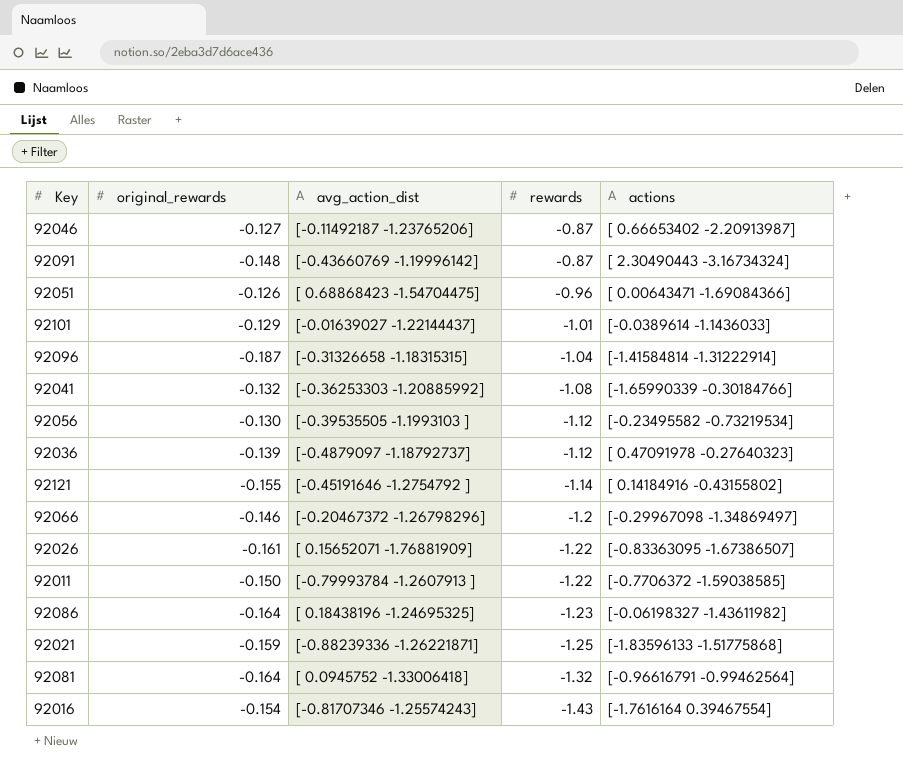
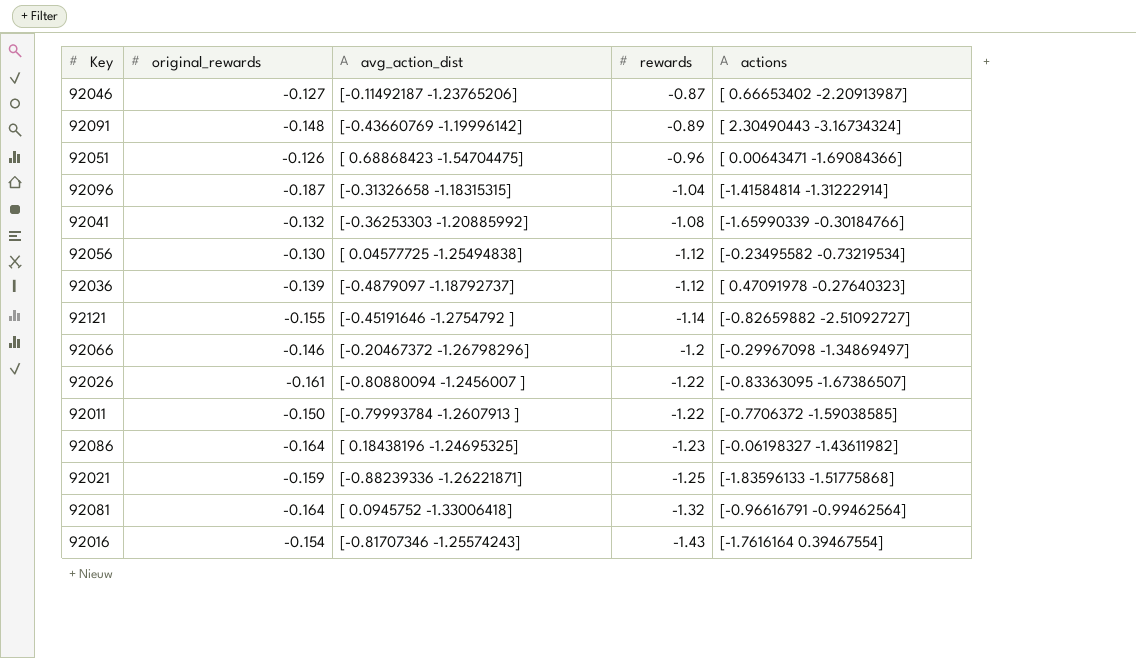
row 92101: -0.129 | [-0.01639027 -1.22144437] | -1.01 | [-0.0389614 -1.1436033] -> none
92091 | rewards: -0.87 -> -0.89
92056 | avg_action_dist: [-0.39535505 -1.1993103 ] -> [ 0.04577725 -1.25494838]
92121 | actions: [ 0.14184916 -0.43155802] -> [-0.82659882 -2.51092727]
92026 | avg_action_dist: [ 0.15652071 -1.76881909] -> [-0.80880094 -1.2456007 ]

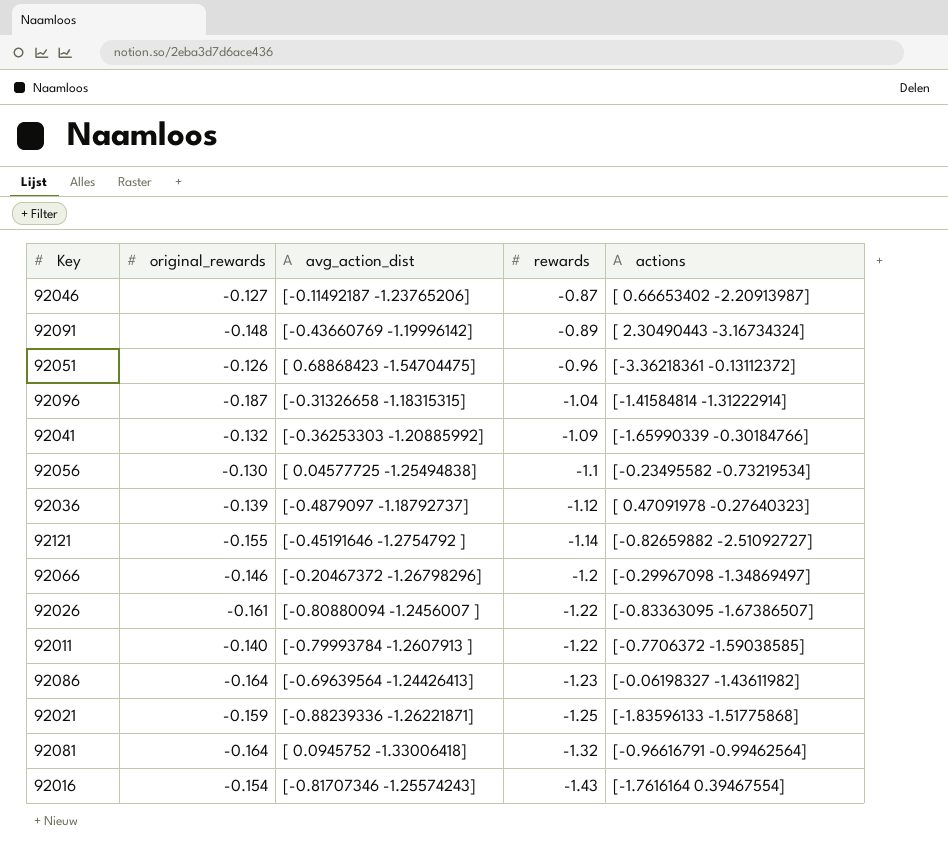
92051 | actions: [ 0.00643471 -1.69084366] -> [-3.36218361 -0.13112372]
92041 | rewards: -1.08 -> -1.09
92056 | rewards: -1.12 -> -1.1
92011 | original_rewards: -0.150 -> -0.140
92086 | avg_action_dist: [ 0.18438196 -1.24695325] -> [-0.69639564 -1.24426413]

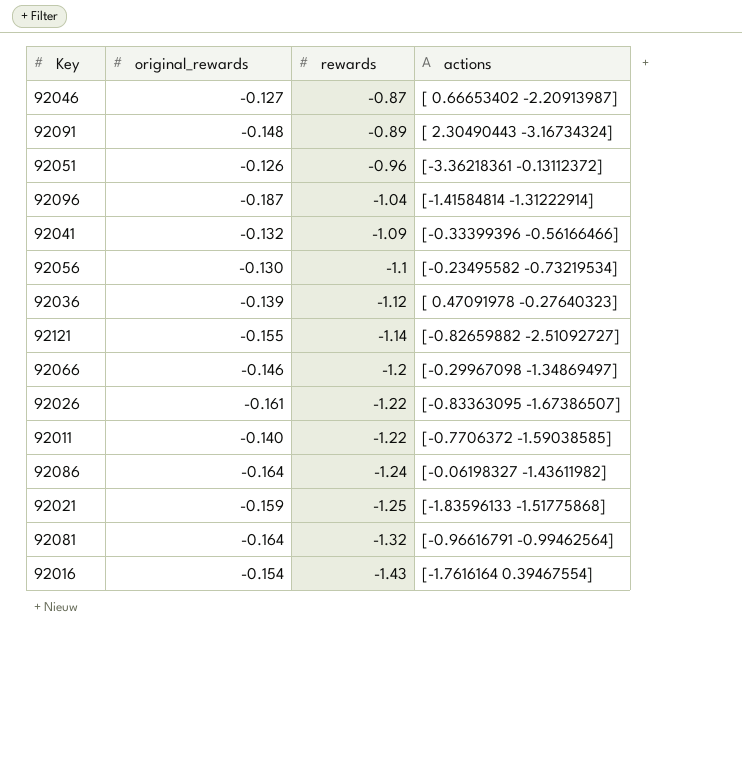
column avg_action_dist | position: 3 -> none
92041 | actions: [-1.65990339 -0.30184766] -> [-0.33399396 -0.56166466]
92086 | rewards: -1.23 -> -1.24

